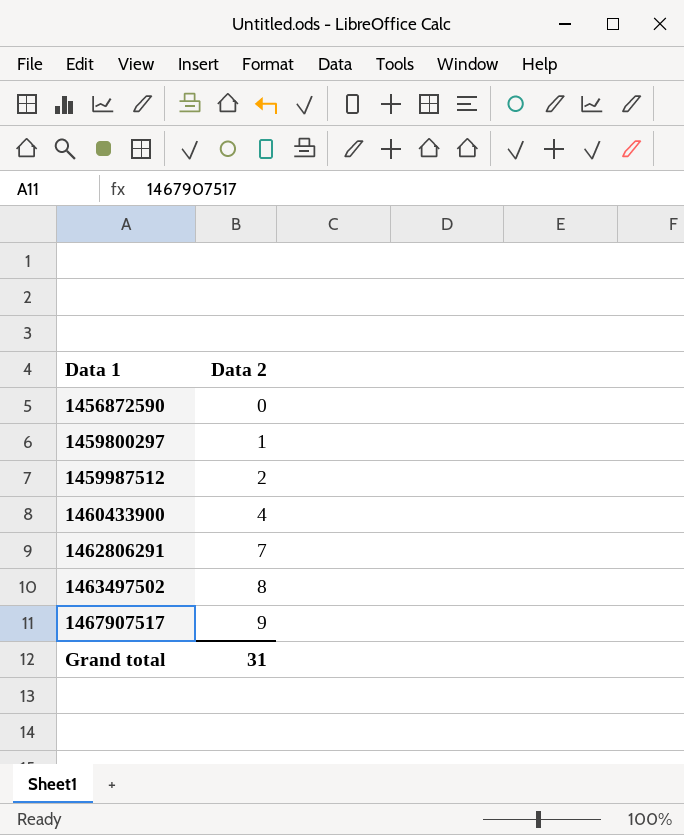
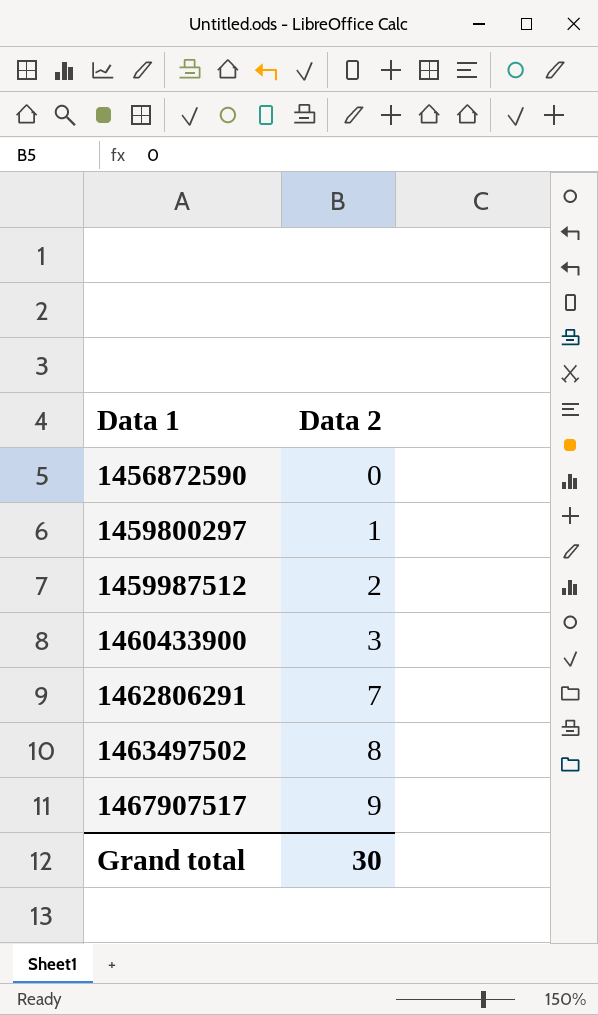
1460433900 | Data 2: 4 -> 3
Grand total | Data 2: 31 -> 30

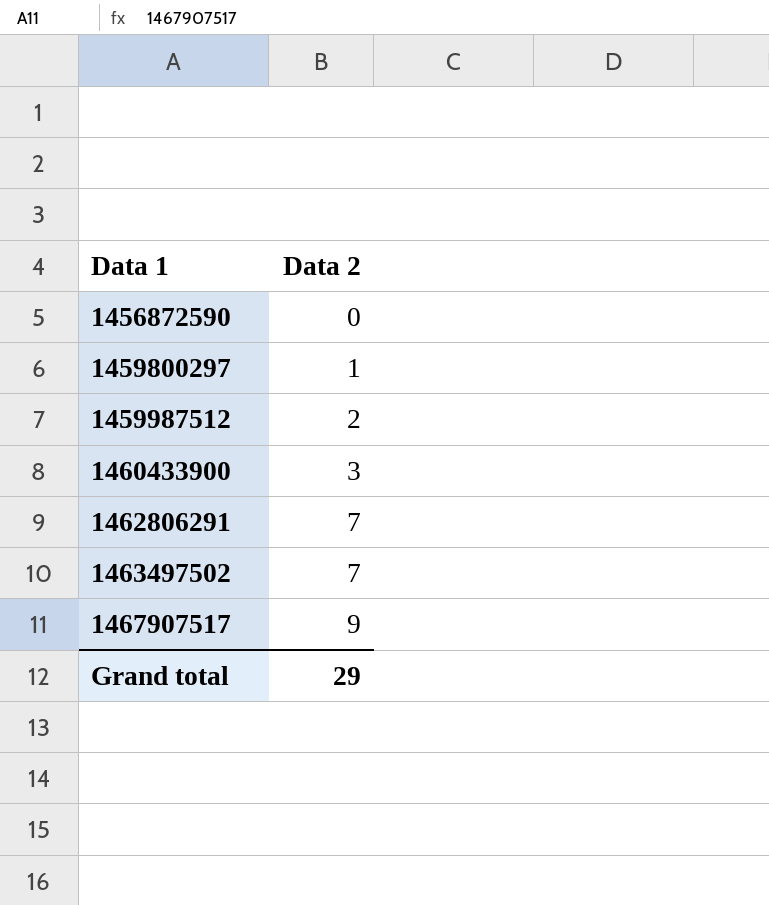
1463497502 | Data 2: 8 -> 7
Grand total | Data 2: 30 -> 29

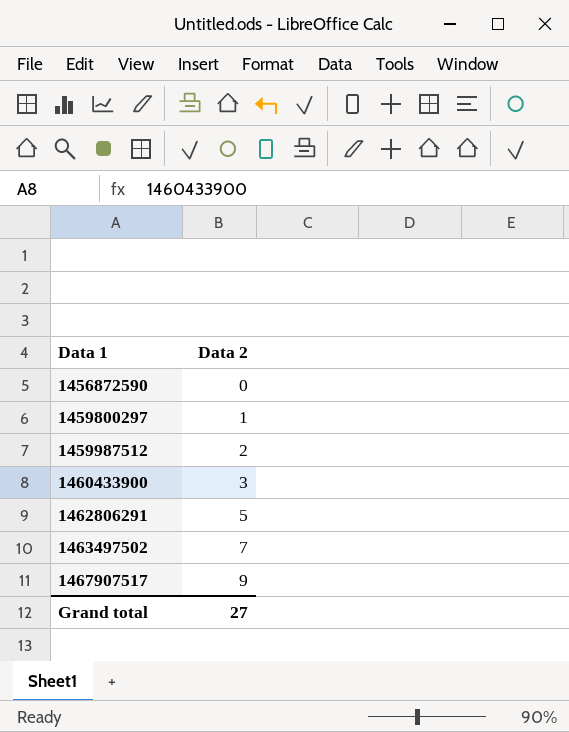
1462806291 | Data 2: 7 -> 5
Grand total | Data 2: 29 -> 27

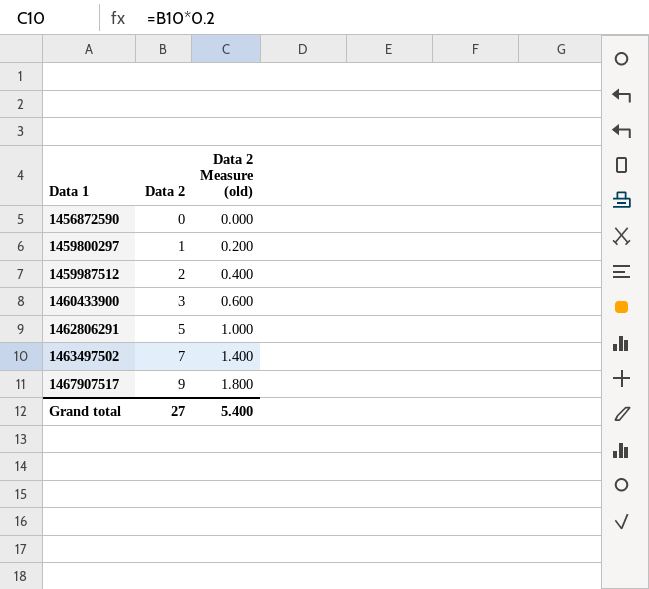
column Data 2 Measure (old) | formula: none -> [Data 2] * 0.2

